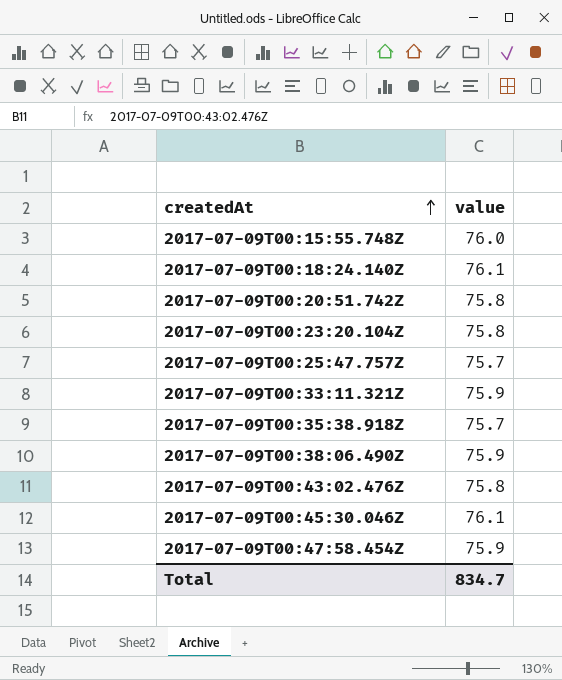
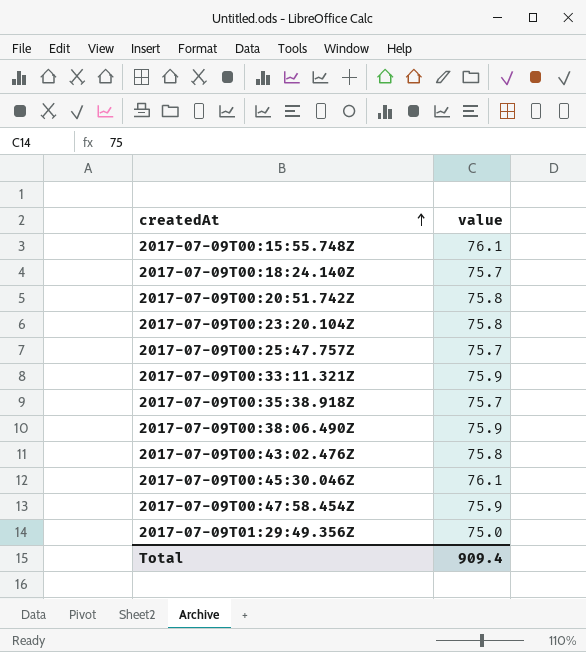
2017-07-09T00:15:55.748Z | value: 76.0 -> 76.1
2017-07-09T00:18:24.140Z | value: 76.1 -> 75.7
row 2017-07-09T01:29:49.356Z: none -> 75.0
Total | value: 834.7 -> 909.4

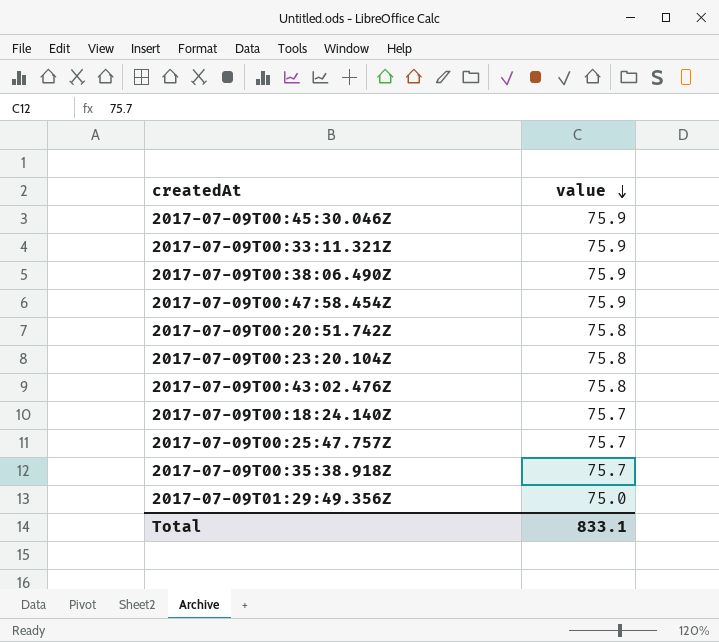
row order: createdAt ascending -> value descending
row 2017-07-09T00:15:55.748Z: 76.1 -> none
2017-07-09T00:45:30.046Z | value: 76.1 -> 75.9
Total | value: 909.4 -> 833.1

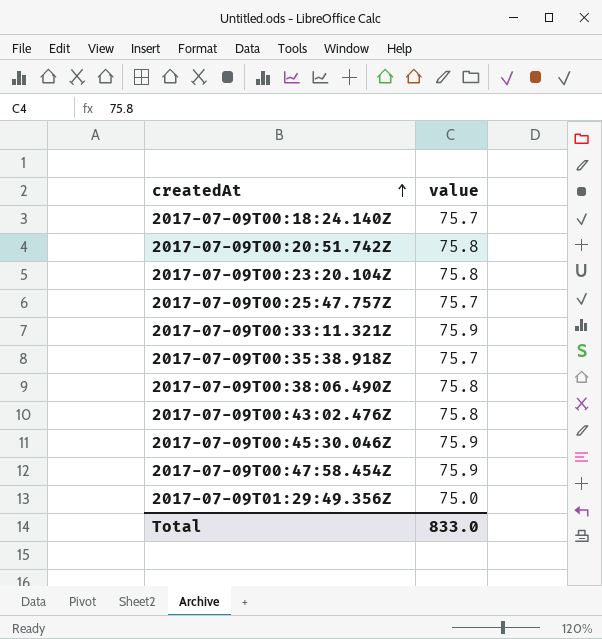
row order: value descending -> createdAt ascending
2017-07-09T00:38:06.490Z | value: 75.9 -> 75.8
Total | value: 833.1 -> 833.0

